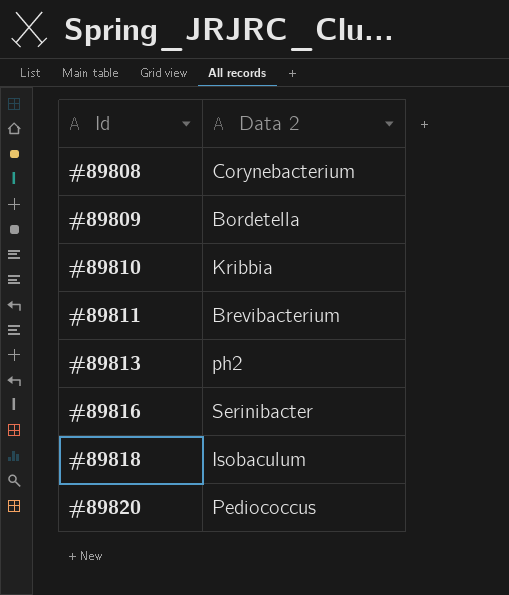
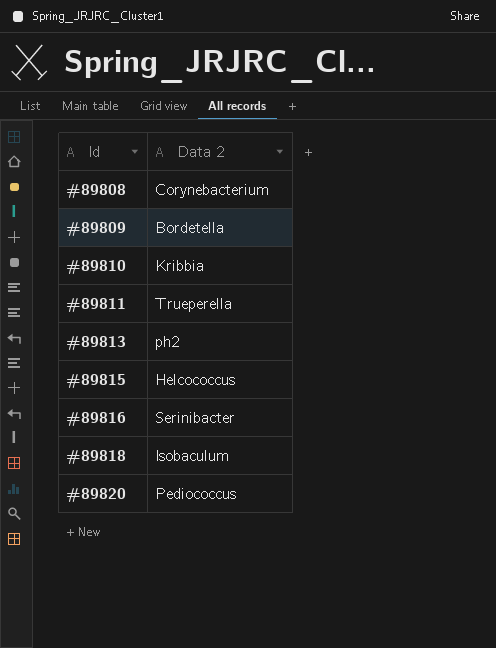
#89811 | Data 2: Brevibacterium -> Trueperella
row #89815: none -> Helcococcus

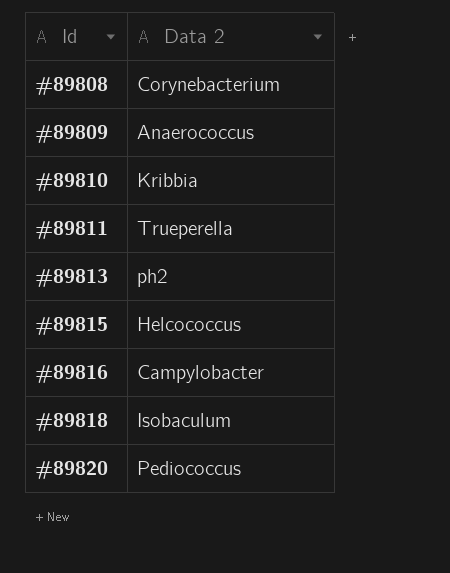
#89809 | Data 2: Bordetella -> Anaerococcus
#89816 | Data 2: Serinibacter -> Campylobacter

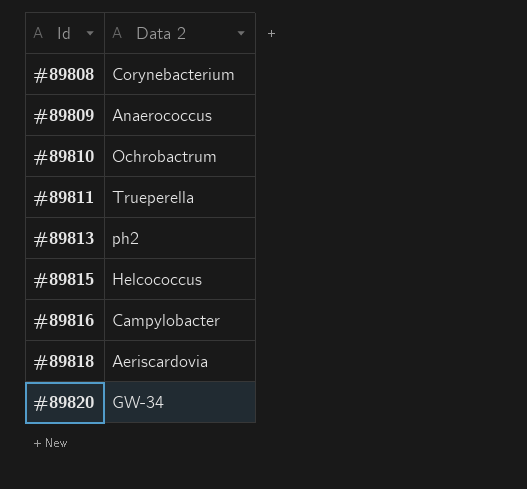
#89810 | Data 2: Kribbia -> Ochrobactrum
#89818 | Data 2: Isobaculum -> Aeriscardovia
#89820 | Data 2: Pediococcus -> GW-34

